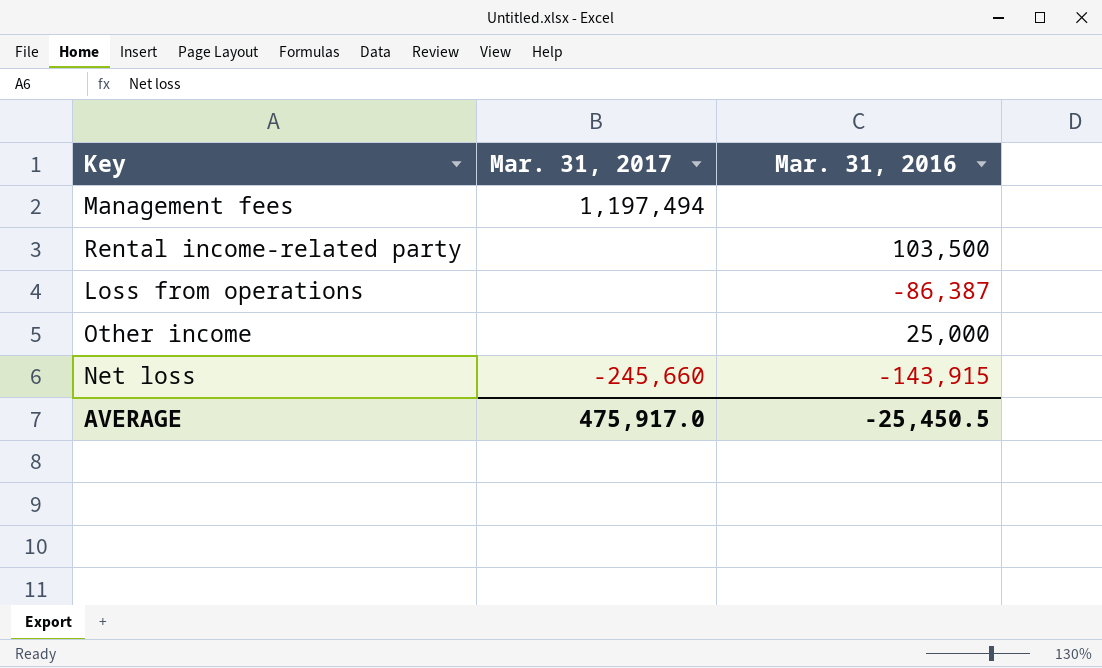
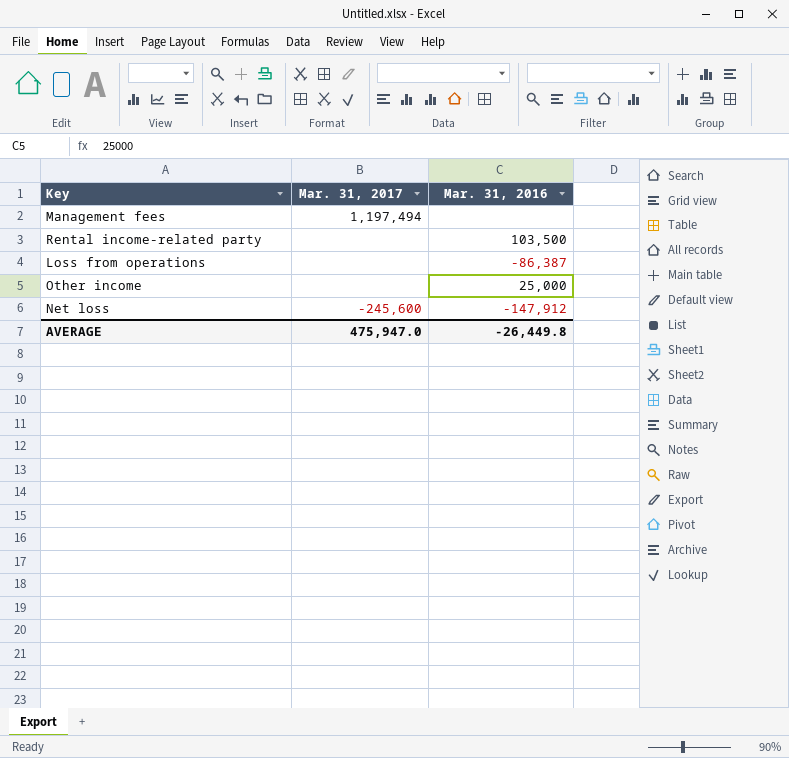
Net loss | Mar. 31, 2017: -245,660 -> -245,600
Net loss | Mar. 31, 2016: -143,915 -> -147,912
AVERAGE | Mar. 31, 2017: 475,917.0 -> 475,947.0
AVERAGE | Mar. 31, 2016: -25,450.5 -> -26,449.8

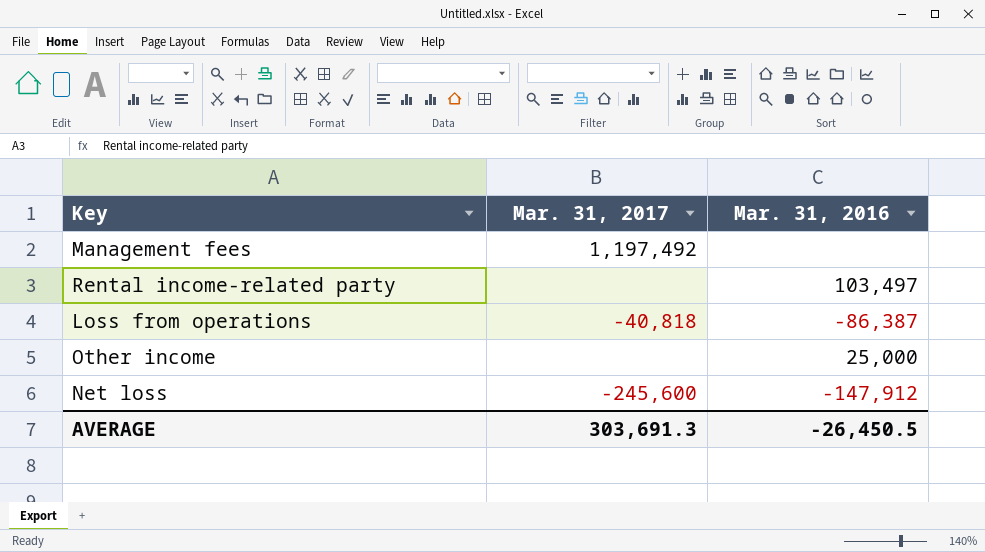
Management fees | Mar. 31, 2017: 1,197,494 -> 1,197,492
Rental income-related party | Mar. 31, 2016: 103,500 -> 103,497
Loss from operations | Mar. 31, 2017: none -> -40,818
AVERAGE | Mar. 31, 2017: 475,947.0 -> 303,691.3
AVERAGE | Mar. 31, 2016: -26,449.8 -> -26,450.5

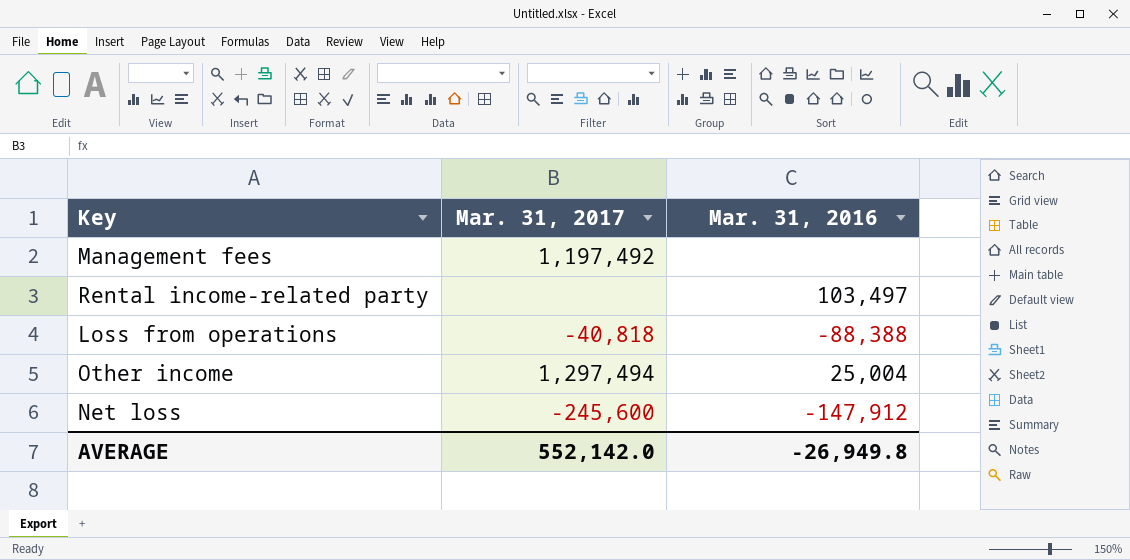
Loss from operations | Mar. 31, 2016: -86,387 -> -88,388
Other income | Mar. 31, 2017: none -> 1,297,494
Other income | Mar. 31, 2016: 25,000 -> 25,004
AVERAGE | Mar. 31, 2017: 303,691.3 -> 552,142.0
AVERAGE | Mar. 31, 2016: -26,450.5 -> -26,949.8

